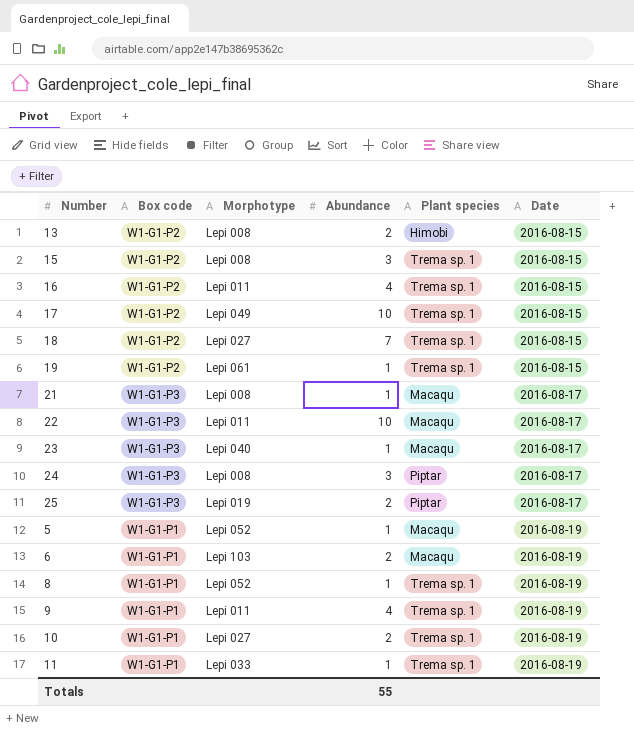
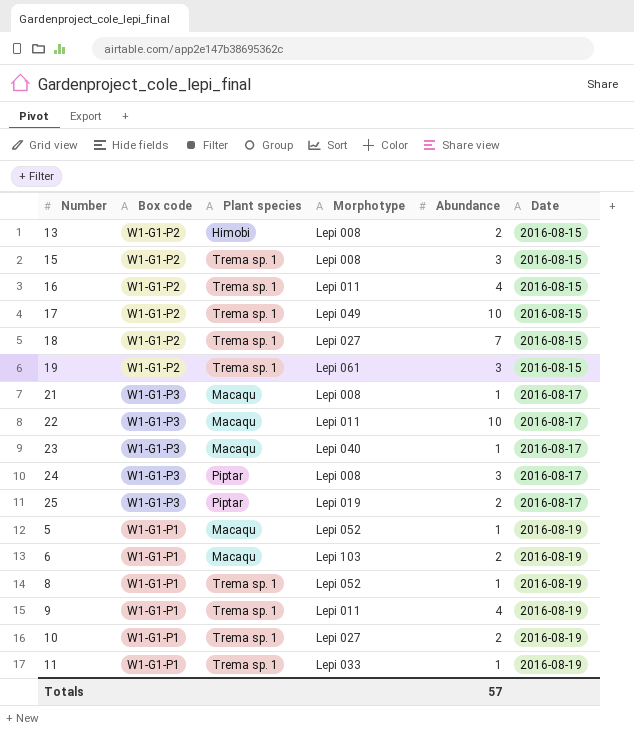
column Plant species | position: 5 -> 3
19 | Abundance: 1 -> 3
Totals | Abundance: 55 -> 57

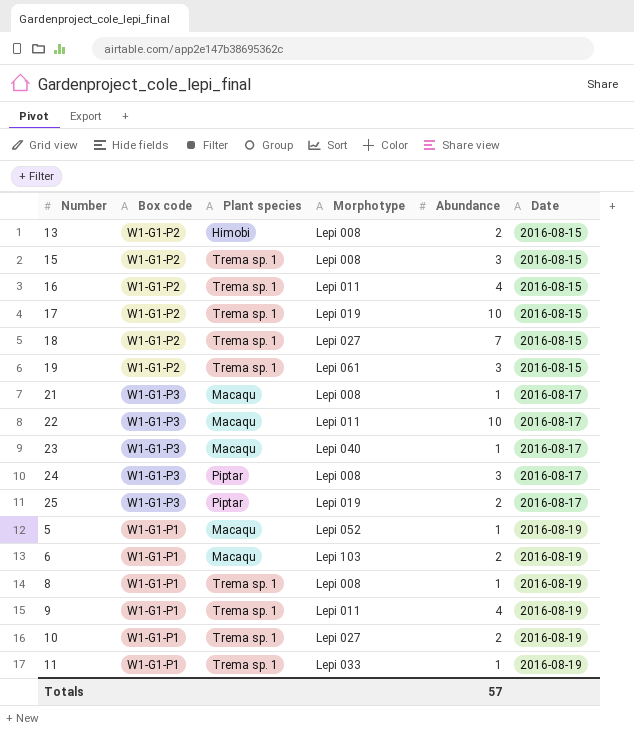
17 | Morphotype: Lepi 049 -> Lepi 019
8 | Morphotype: Lepi 052 -> Lepi 008

